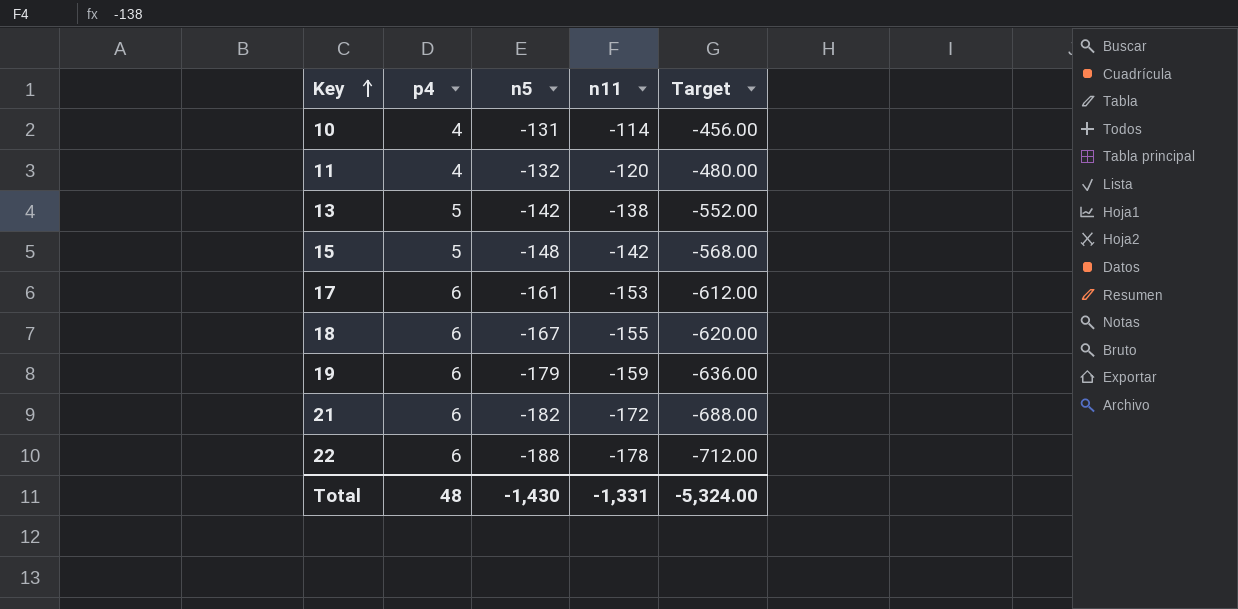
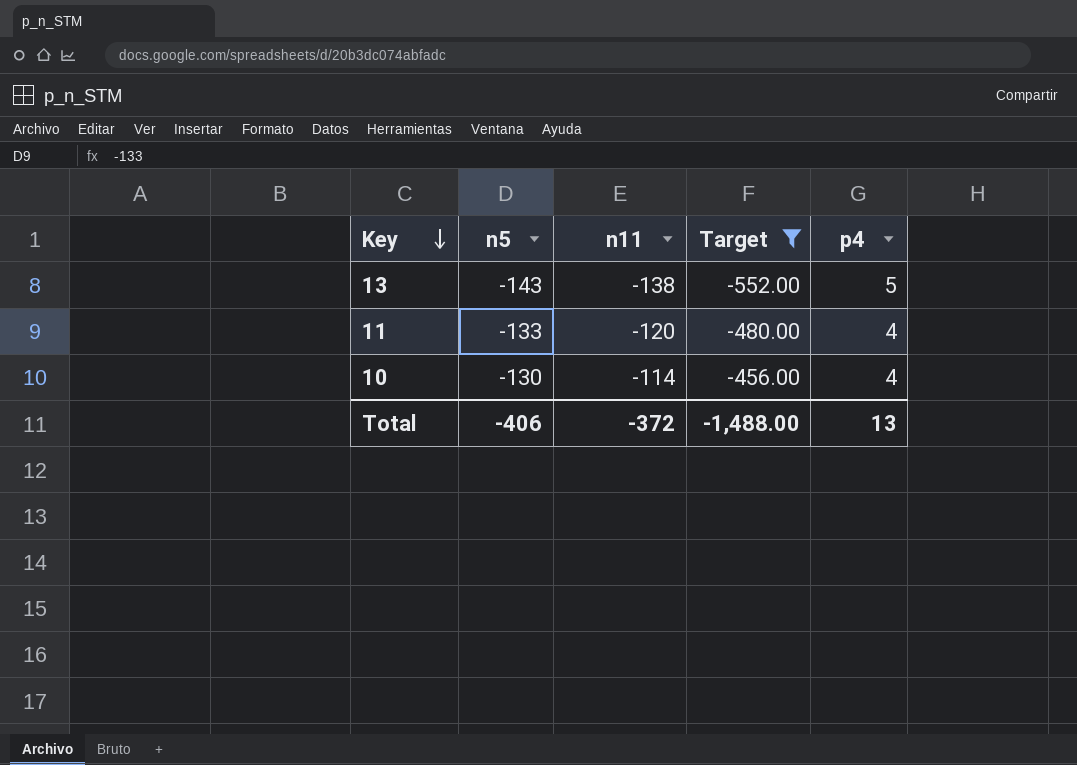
filter: none -> Target >= -552.00
row order: Key ascending -> Key descending
column p4 | position: 2 -> 5
13 | n5: -142 -> -143
11 | n5: -132 -> -133
10 | n5: -131 -> -130
Total | n5: -1,430 -> -406
Total | n11: -1,331 -> -372
Total | Target: -5,324.00 -> -1,488.00
Total | p4: 48 -> 13

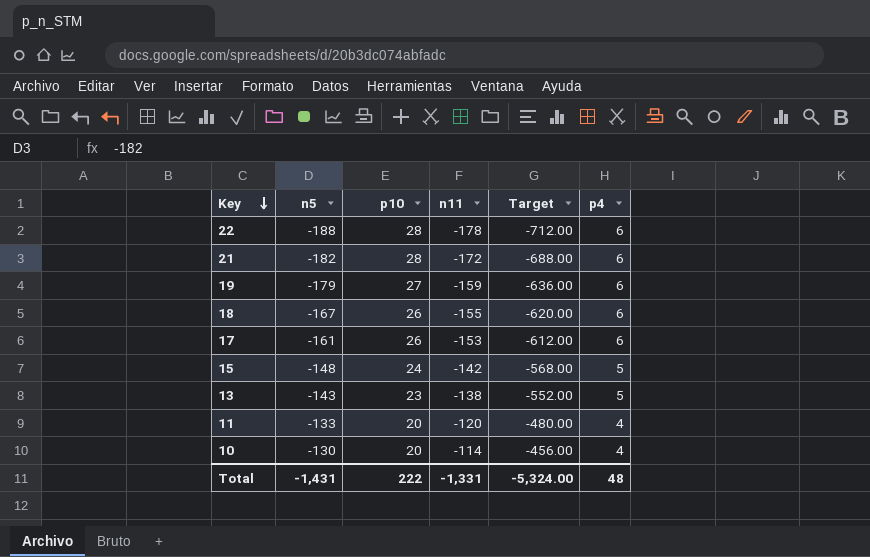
filter: Target >= -552.00 -> none
column p10 | position: none -> 3
Total | n5: -406 -> -1,431
Total | n11: -372 -> -1,331
Total | Target: -1,488.00 -> -5,324.00
Total | p4: 13 -> 48

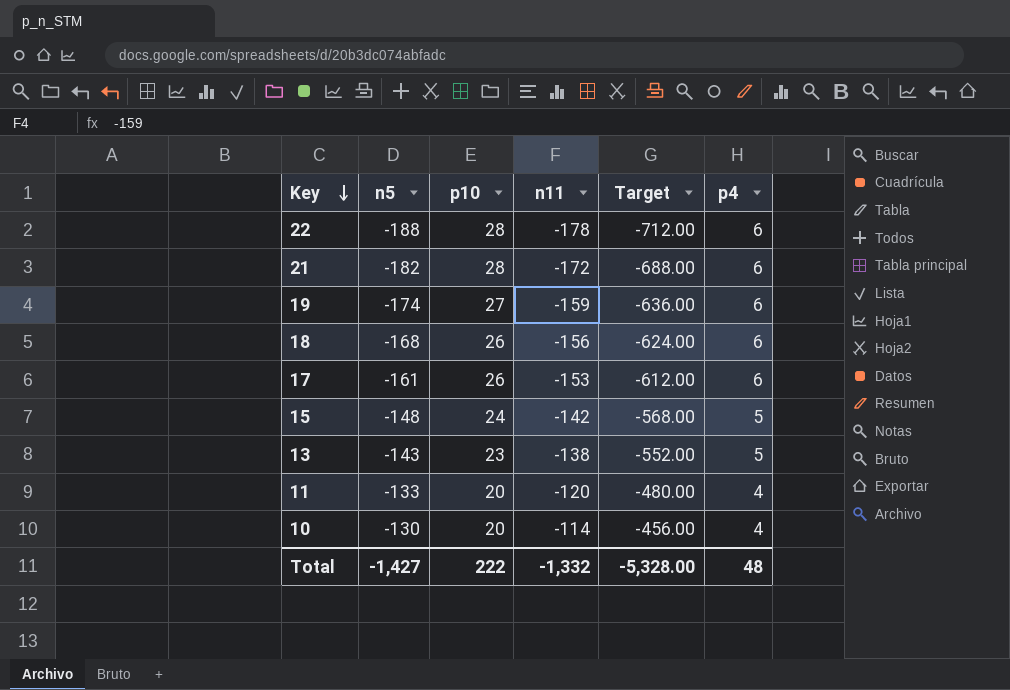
19 | n5: -179 -> -174
18 | n5: -167 -> -168
18 | n11: -155 -> -156
18 | Target: -620.00 -> -624.00
Total | n5: -1,431 -> -1,427
Total | n11: -1,331 -> -1,332
Total | Target: -5,324.00 -> -5,328.00

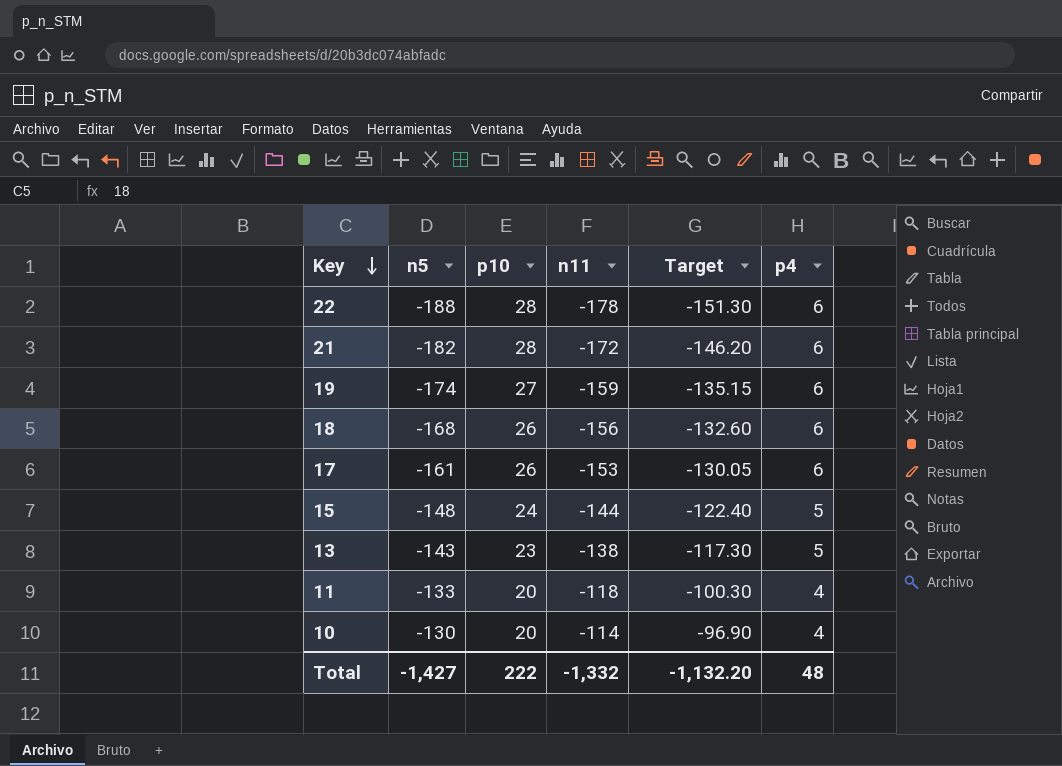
column Target | formula: [n11] * 4 -> [n11] * 0.85
15 | n11: -142 -> -144
11 | n11: -120 -> -118
Total | Target: -5,328.00 -> -1,132.20

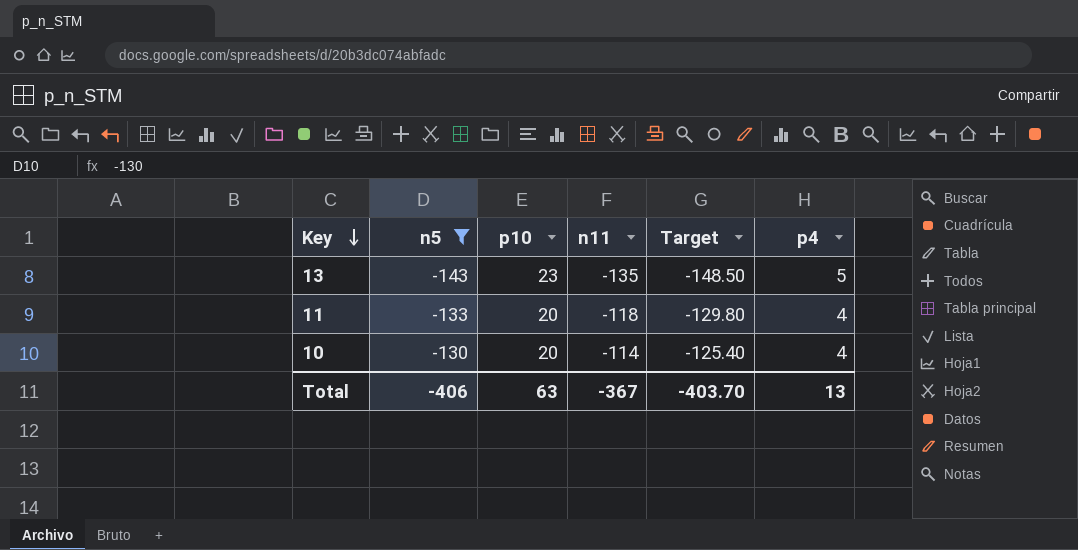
filter: none -> n5 >= -143
column Target | formula: [n11] * 0.85 -> [n11] * 1.1
13 | n11: -138 -> -135
Total | n5: -1,427 -> -406
Total | p10: 222 -> 63
Total | n11: -1,332 -> -367
Total | Target: -1,132.20 -> -403.70
Total | p4: 48 -> 13

